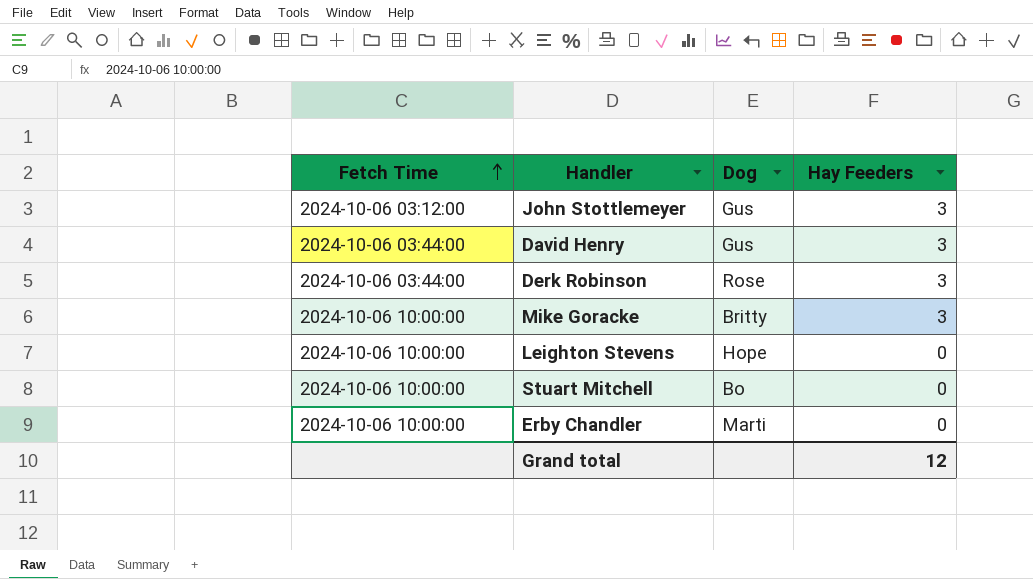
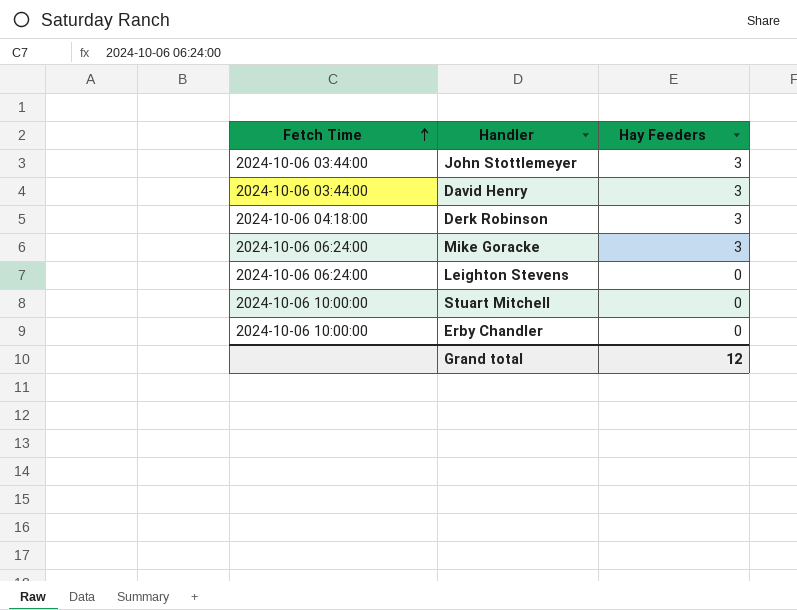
column Dog | position: 3 -> none
John Stottlemeyer | Fetch Time: 2024-10-06 03:12:00 -> 2024-10-06 03:44:00
Derk Robinson | Fetch Time: 2024-10-06 03:44:00 -> 2024-10-06 04:18:00
Mike Goracke | Fetch Time: 2024-10-06 10:00:00 -> 2024-10-06 06:24:00
Leighton Stevens | Fetch Time: 2024-10-06 10:00:00 -> 2024-10-06 06:24:00

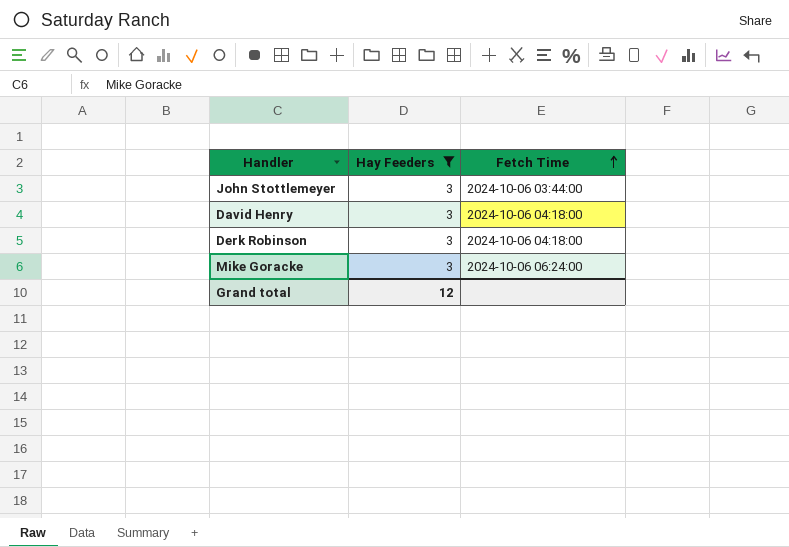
filter: none -> Hay Feeders = 3
column Fetch Time | position: 1 -> 3
David Henry | Fetch Time: 2024-10-06 03:44:00 -> 2024-10-06 04:18:00

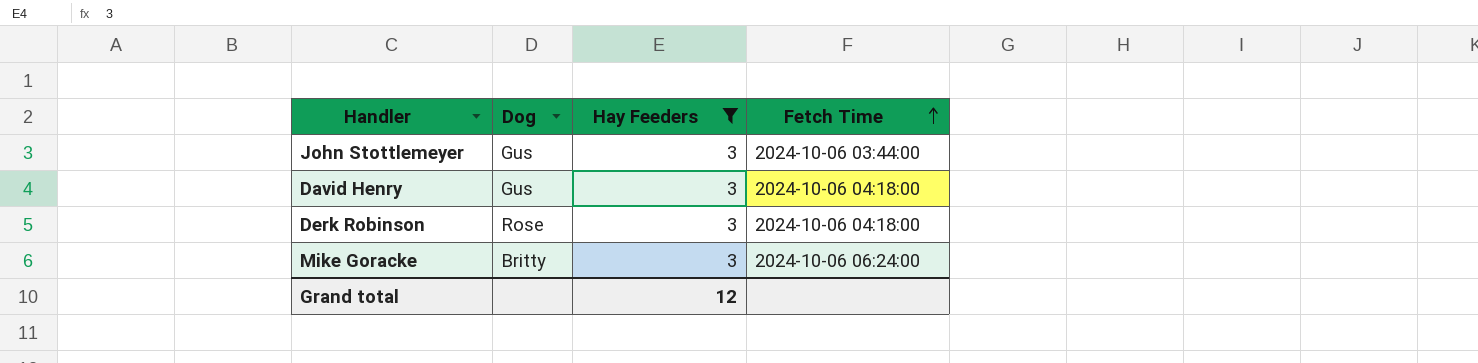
column Dog | position: none -> 2

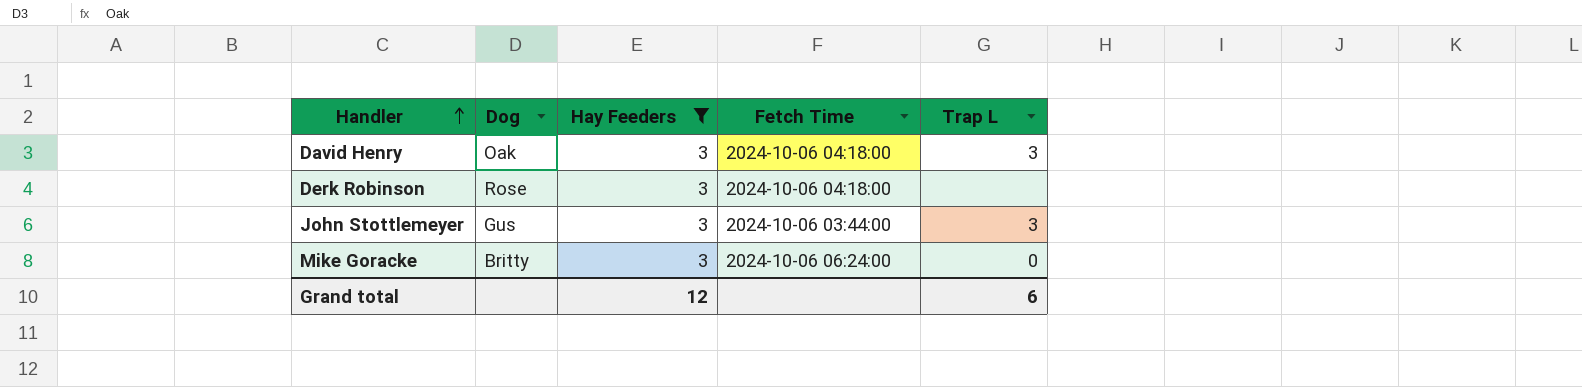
row order: Fetch Time ascending -> Handler ascending
column Trap L | position: none -> 5
David Henry | Dog: Gus -> Oak

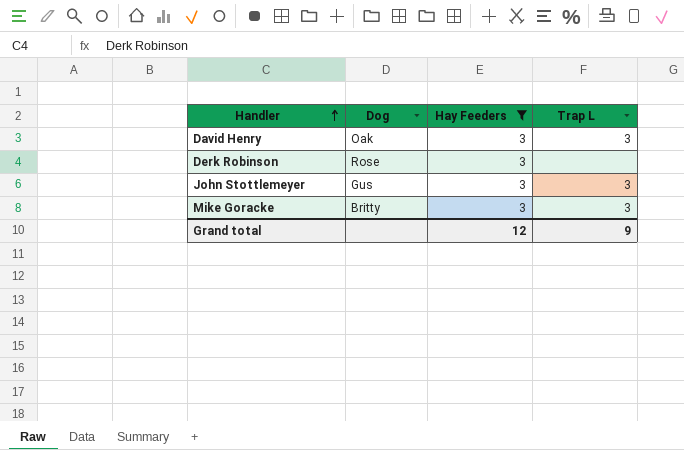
column Fetch Time | position: 4 -> none
Mike Goracke | Trap L: 0 -> 3
Grand total | Trap L: 6 -> 9

